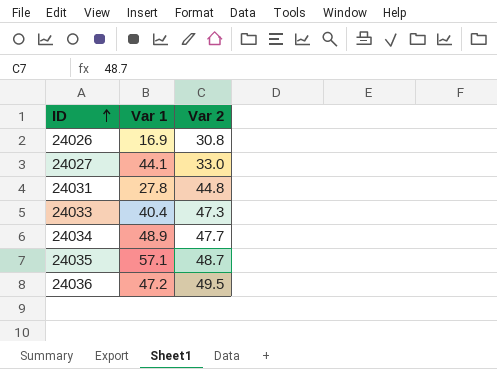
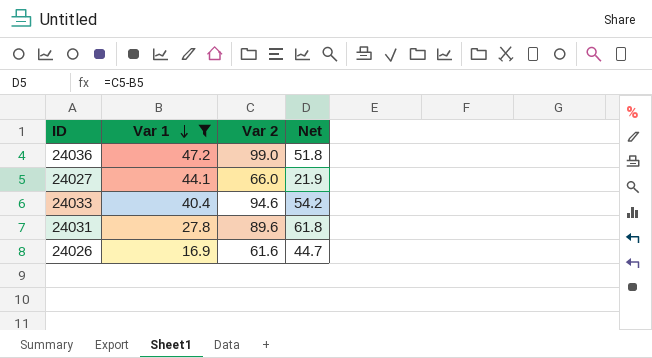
filter: none -> Var 1 <= 47.2
row order: ID ascending -> Var 1 descending
column Net | formula: none -> [Var 2] - [Var 1]
24036 | Var 2: 49.5 -> 99.0
24027 | Var 2: 33.0 -> 66.0
24033 | Var 2: 47.3 -> 94.6
24031 | Var 2: 44.8 -> 89.6
24026 | Var 2: 30.8 -> 61.6

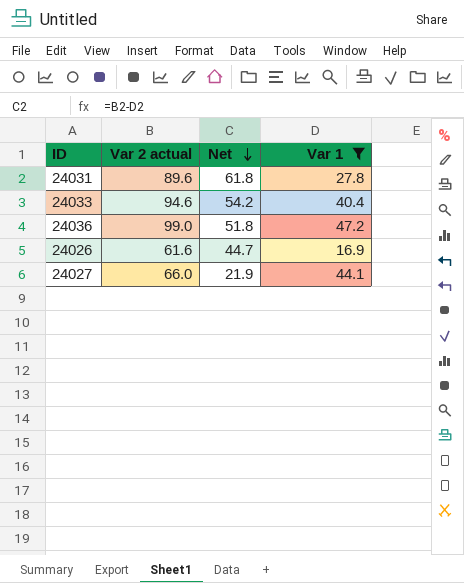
row order: Var 1 descending -> Net descending
column name: Var 2 -> Var 2 actual
column Var 1 | position: 2 -> 4

